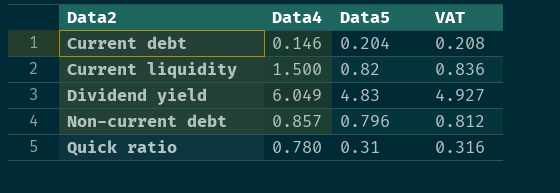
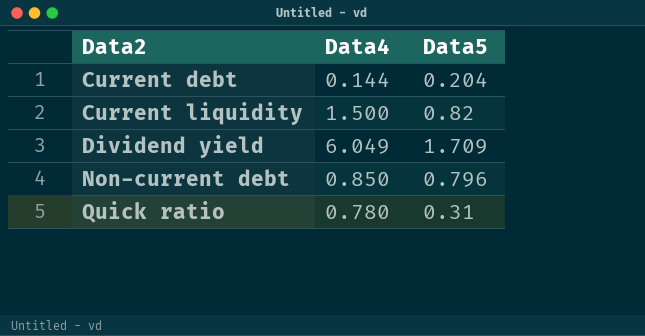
column VAT | formula: [Data5] * 1.02 -> none
Current debt | Data4: 0.146 -> 0.144
Dividend yield | Data5: 4.83 -> 1.709
Non-current debt | Data4: 0.857 -> 0.850

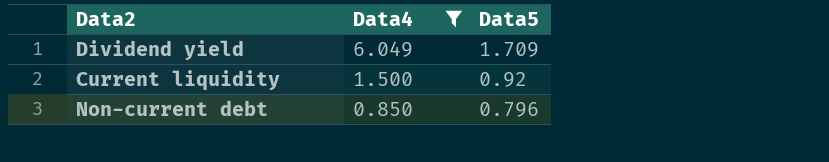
filter: none -> Data4 >= 0.850
row order: Data2 ascending -> Data4 descending
Current liquidity | Data5: 0.82 -> 0.92

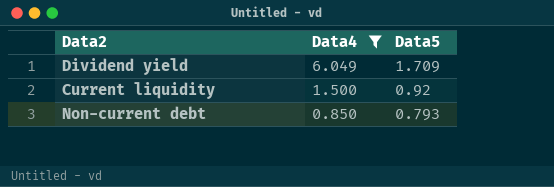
Non-current debt | Data5: 0.796 -> 0.793

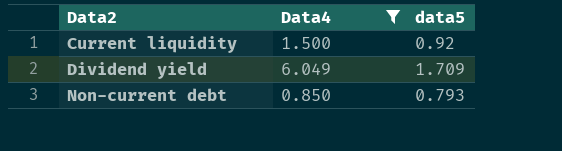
row order: Data4 descending -> Data2 ascending
column name: Data5 -> data5

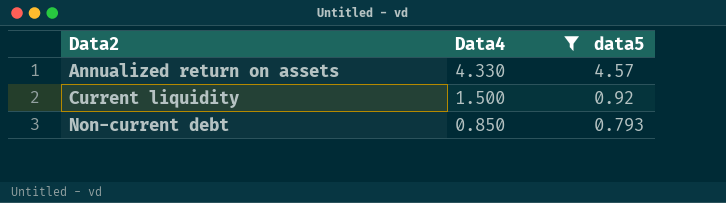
row Dividend yield: 6.049 | 1.709 -> none
row Annualized return on assets: none -> 4.330 | 4.57

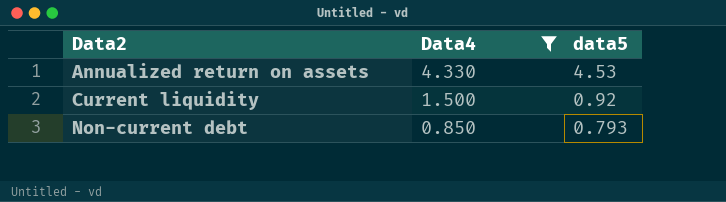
Annualized return on assets | data5: 4.57 -> 4.53

